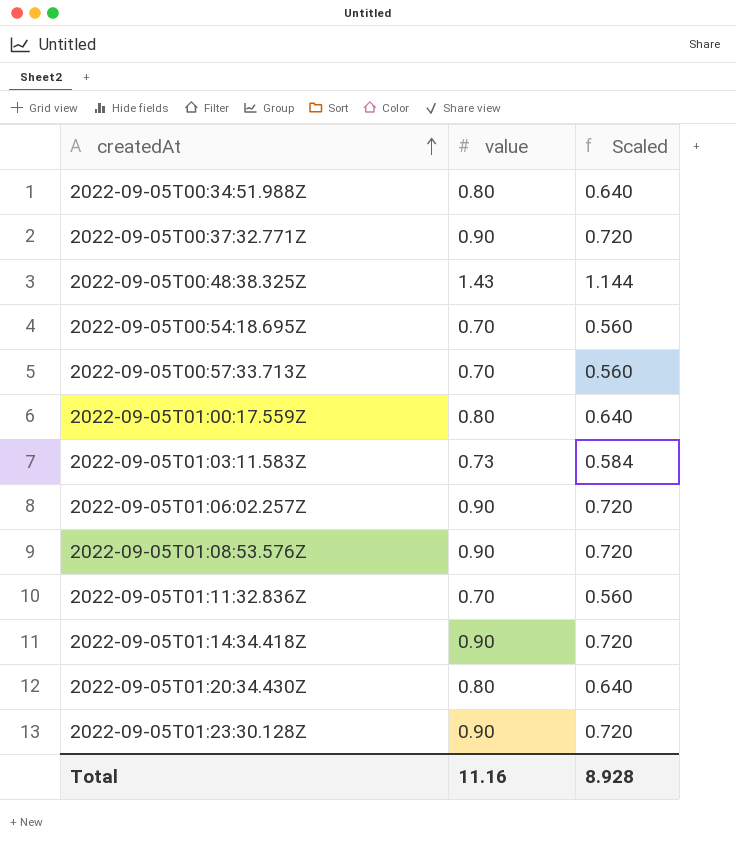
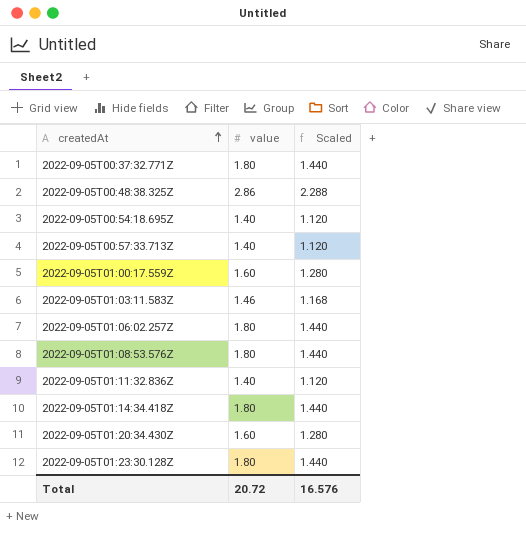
row 2022-09-05T00:34:51.988Z: 0.80 | 0.640 -> none
2022-09-05T00:37:32.771Z | value: 0.90 -> 1.80
2022-09-05T00:37:32.771Z | Scaled: 0.720 -> 1.440
2022-09-05T00:48:38.325Z | value: 1.43 -> 2.86
2022-09-05T00:48:38.325Z | Scaled: 1.144 -> 2.288
2022-09-05T00:54:18.695Z | value: 0.70 -> 1.40
2022-09-05T00:54:18.695Z | Scaled: 0.560 -> 1.120
2022-09-05T00:57:33.713Z | value: 0.70 -> 1.40
2022-09-05T00:57:33.713Z | Scaled: 0.560 -> 1.120
2022-09-05T01:00:17.559Z | value: 0.80 -> 1.60
2022-09-05T01:00:17.559Z | Scaled: 0.640 -> 1.280
2022-09-05T01:03:11.583Z | value: 0.73 -> 1.46
2022-09-05T01:03:11.583Z | Scaled: 0.584 -> 1.168
2022-09-05T01:06:02.257Z | value: 0.90 -> 1.80
2022-09-05T01:06:02.257Z | Scaled: 0.720 -> 1.440
2022-09-05T01:08:53.576Z | value: 0.90 -> 1.80
2022-09-05T01:08:53.576Z | Scaled: 0.720 -> 1.440
2022-09-05T01:11:32.836Z | value: 0.70 -> 1.40
2022-09-05T01:11:32.836Z | Scaled: 0.560 -> 1.120
2022-09-05T01:14:34.418Z | value: 0.90 -> 1.80
2022-09-05T01:14:34.418Z | Scaled: 0.720 -> 1.440
2022-09-05T01:20:34.430Z | value: 0.80 -> 1.60
2022-09-05T01:20:34.430Z | Scaled: 0.640 -> 1.280
2022-09-05T01:23:30.128Z | value: 0.90 -> 1.80
2022-09-05T01:23:30.128Z | Scaled: 0.720 -> 1.440
Total | value: 11.16 -> 20.72
Total | Scaled: 8.928 -> 16.576

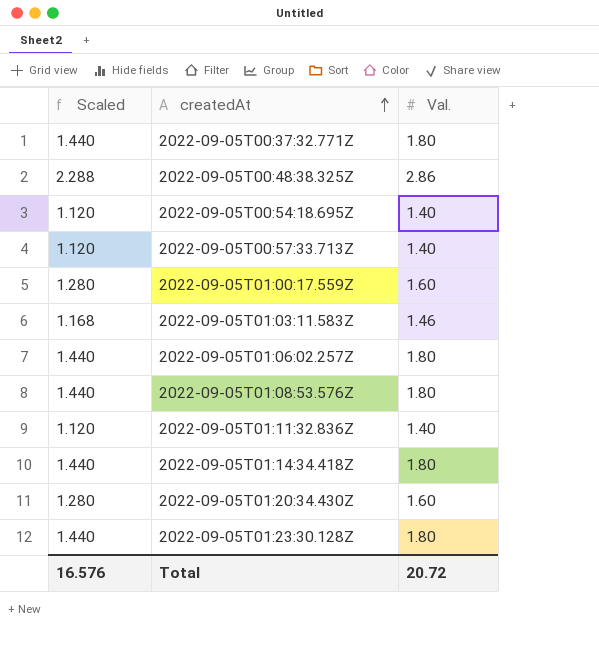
column Scaled | position: 3 -> 1
column name: value -> Val.

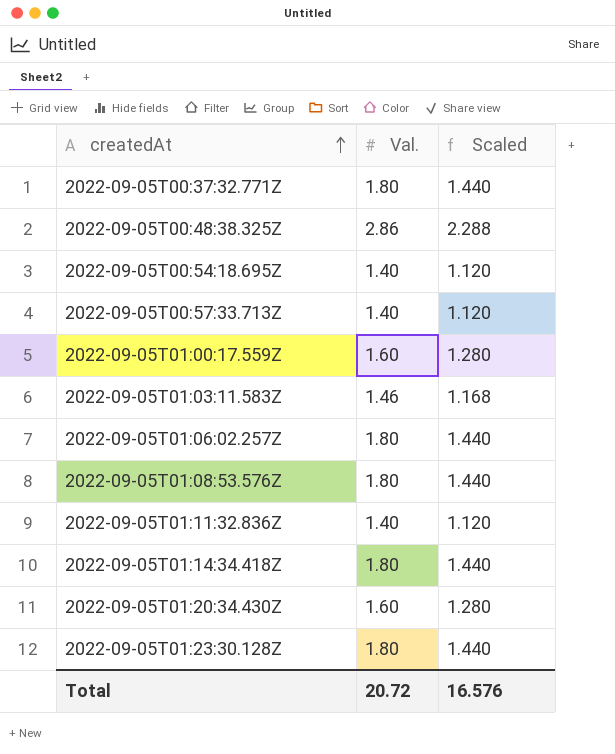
column Scaled | position: 1 -> 3

